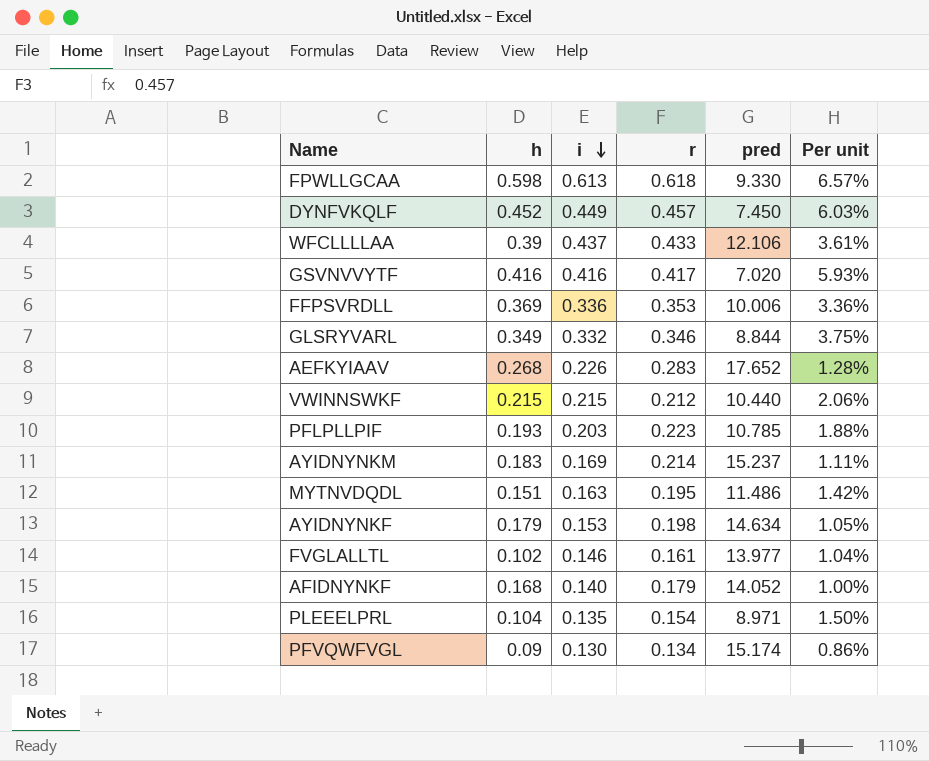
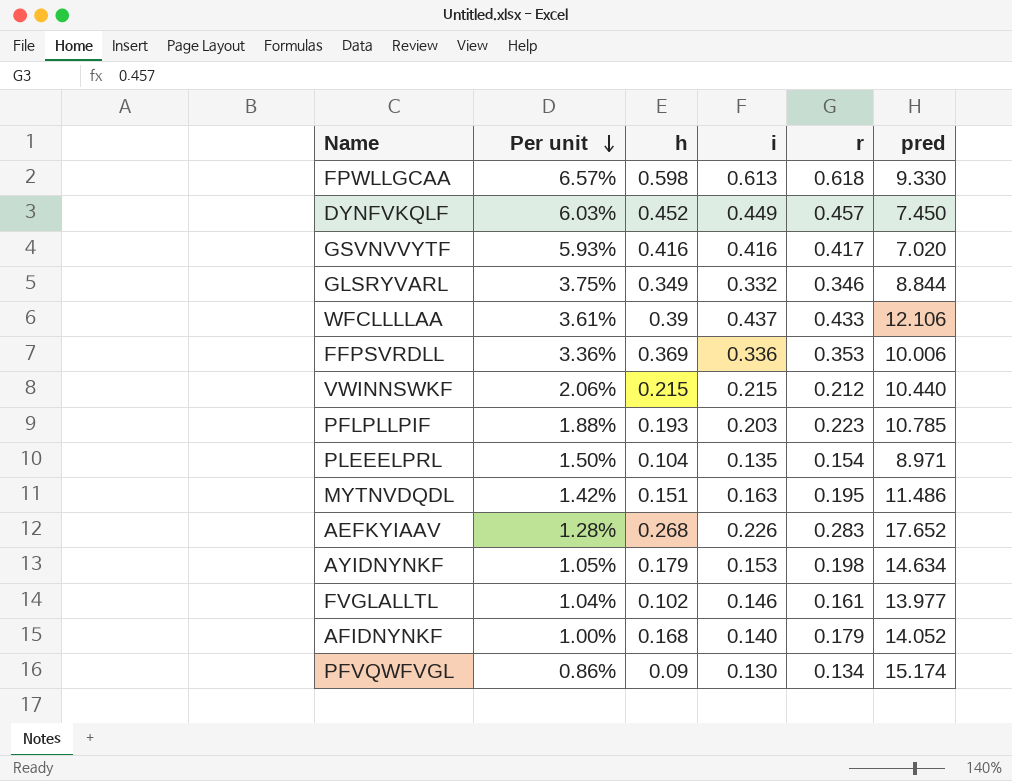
row order: i descending -> Per unit descending
column Per unit | position: 6 -> 2
row AYIDNYNKM: 0.183 | 0.169 | 0.214 | 15.237 | 1.11% -> none

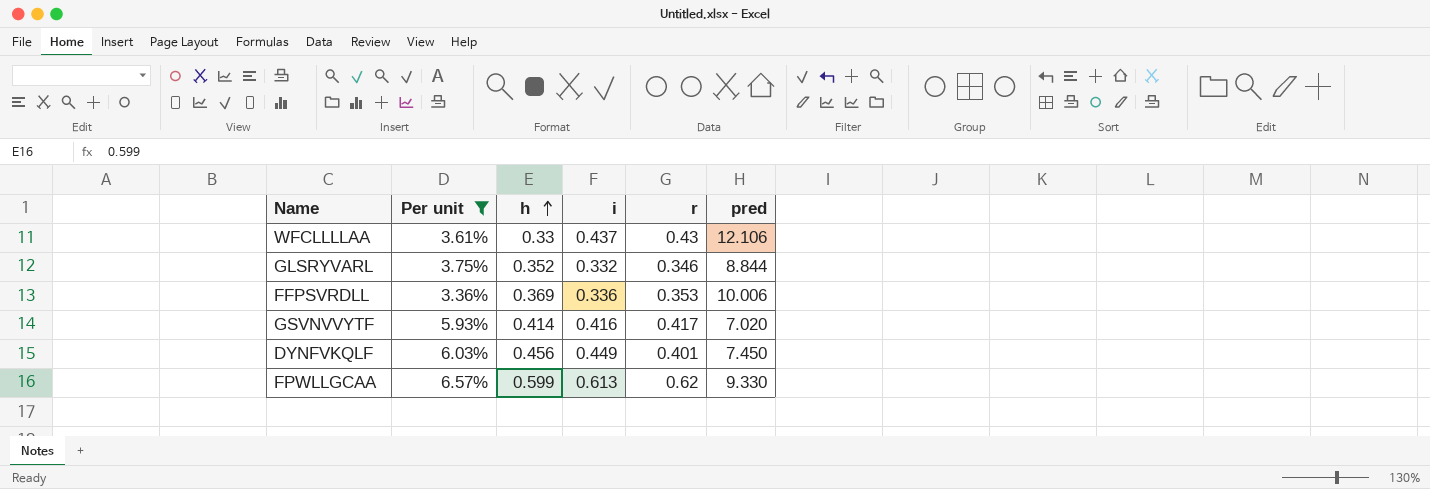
filter: none -> Per unit >= 3.36%
row order: Per unit descending -> h ascending
WFCLLLLAA | h: 0.39 -> 0.33
WFCLLLLAA | r: 0.433 -> 0.43
GLSRYVARL | h: 0.349 -> 0.352
GSVNVVYTF | h: 0.416 -> 0.414
DYNFVKQLF | h: 0.452 -> 0.456
DYNFVKQLF | r: 0.457 -> 0.401
FPWLLGCAA | h: 0.598 -> 0.599
FPWLLGCAA | r: 0.618 -> 0.62

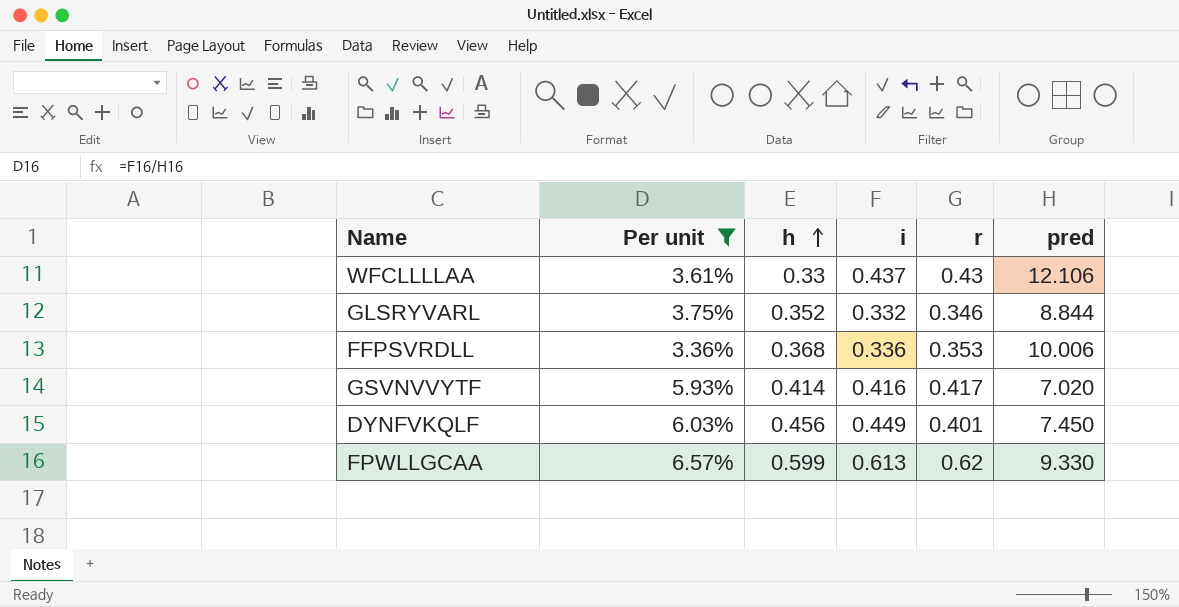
FFPSVRDLL | h: 0.369 -> 0.368

